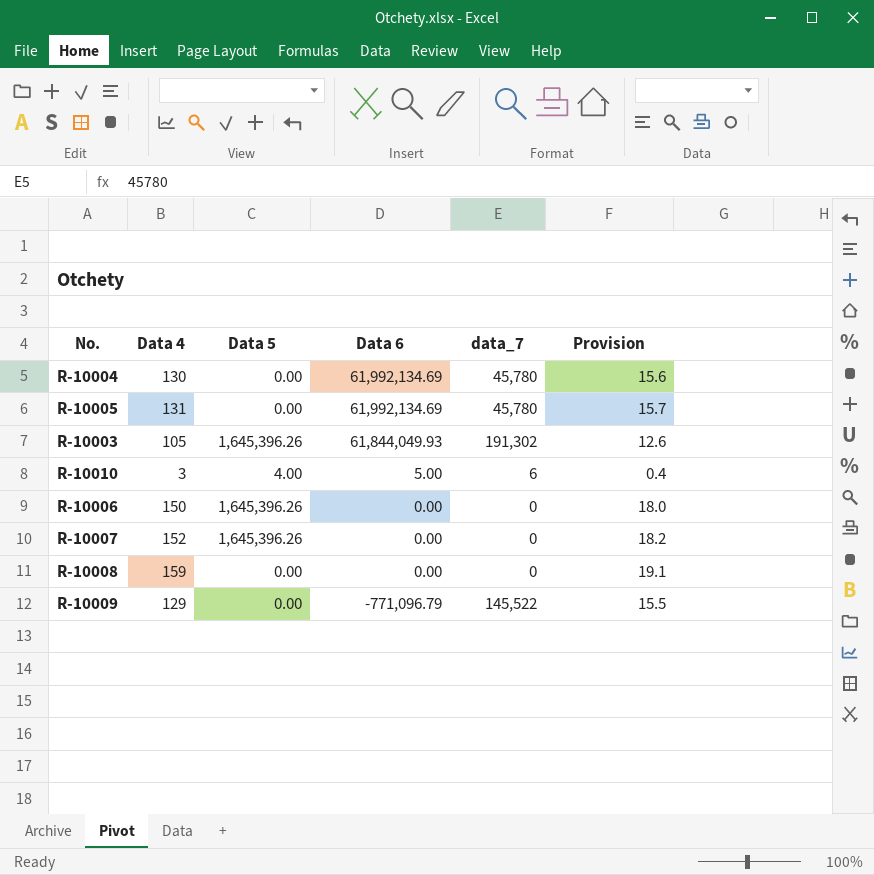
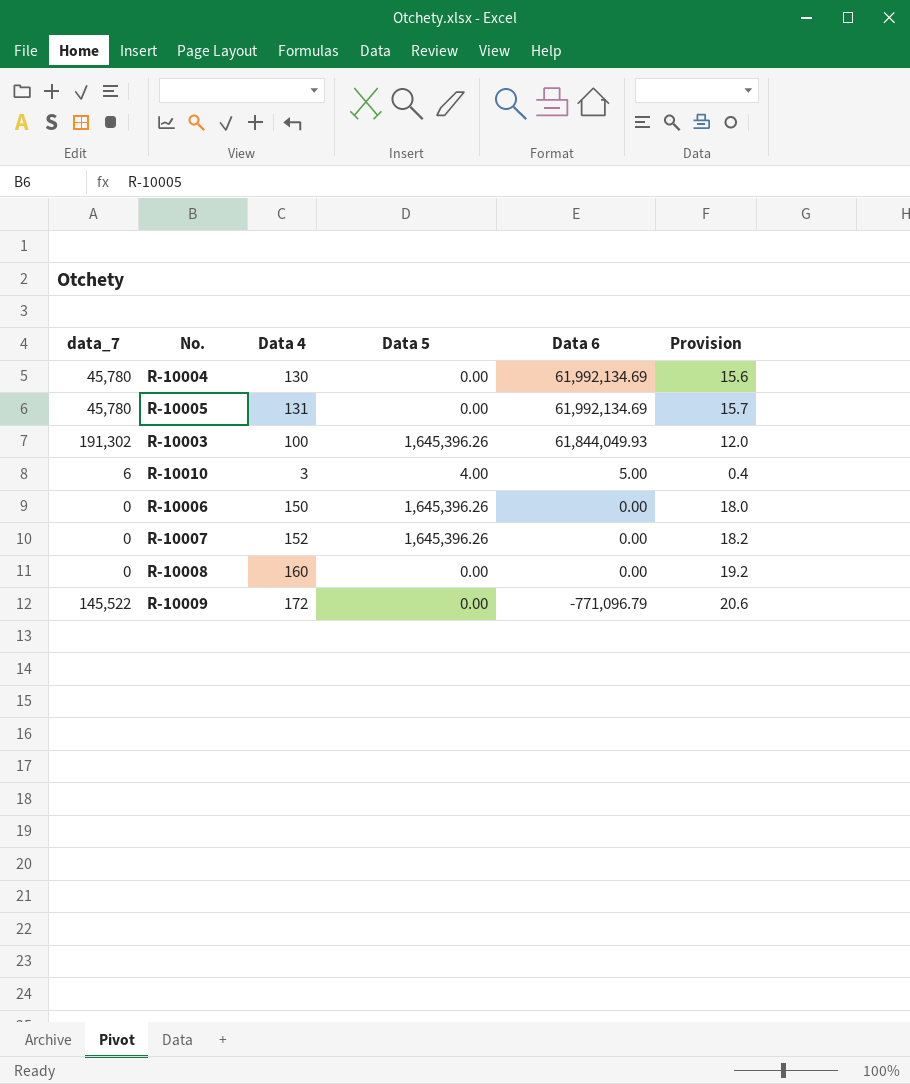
column data_7 | position: 5 -> 1
R-10003 | Data 4: 105 -> 100
R-10003 | Provision: 12.6 -> 12.0
R-10008 | Data 4: 159 -> 160
R-10008 | Provision: 19.1 -> 19.2
R-10009 | Data 4: 129 -> 172
R-10009 | Provision: 15.5 -> 20.6

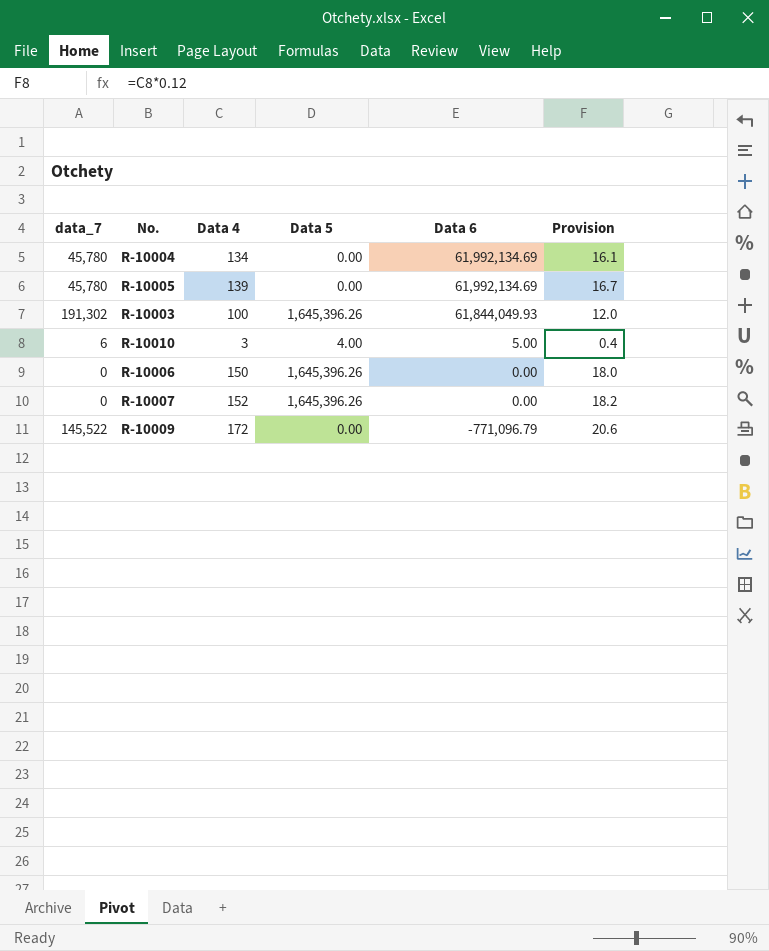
row R-10008: 0 | 160 | 0.00 | 0.00 | 19.2 -> none
R-10004 | Data 4: 130 -> 134
R-10004 | Provision: 15.6 -> 16.1
R-10005 | Data 4: 131 -> 139
R-10005 | Provision: 15.7 -> 16.7

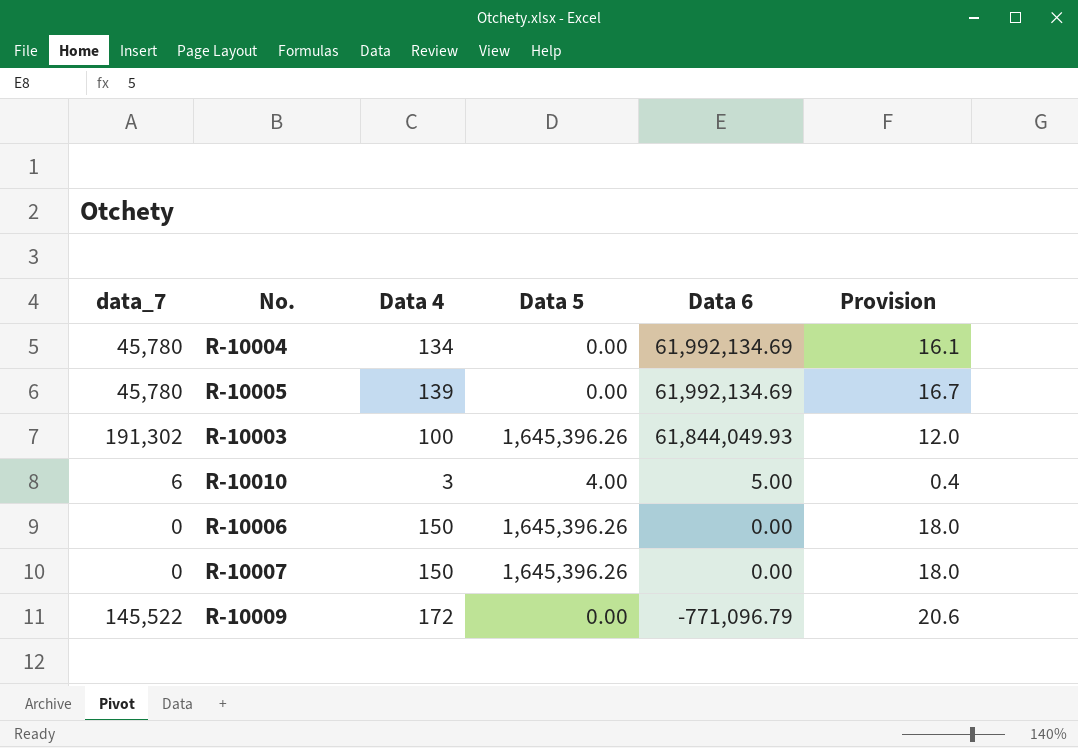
R-10007 | Data 4: 152 -> 150
R-10007 | Provision: 18.2 -> 18.0

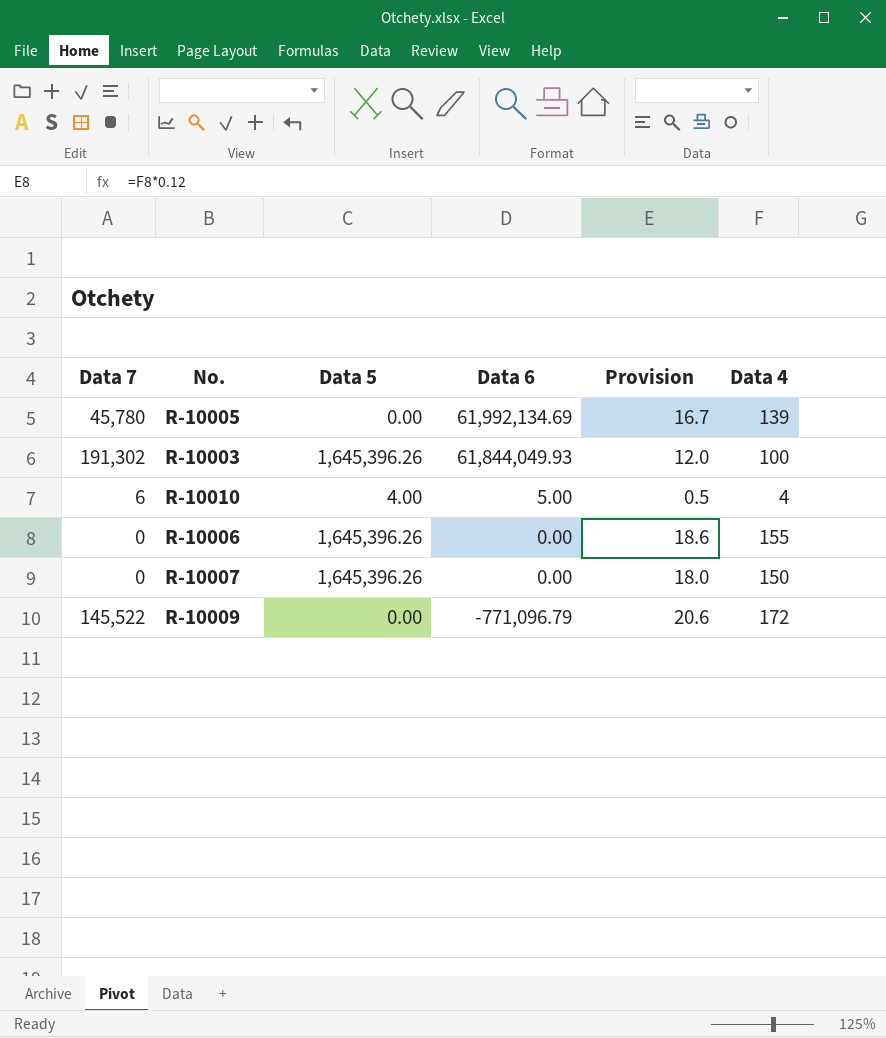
column name: data_7 -> Data 7
column Data 4 | position: 3 -> 6
row R-10004: 45,780 | 134 | 0.00 | 61,992,134.69 | 16.1 -> none
R-10010 | Provision: 0.4 -> 0.5
R-10010 | Data 4: 3 -> 4
R-10006 | Provision: 18.0 -> 18.6
R-10006 | Data 4: 150 -> 155

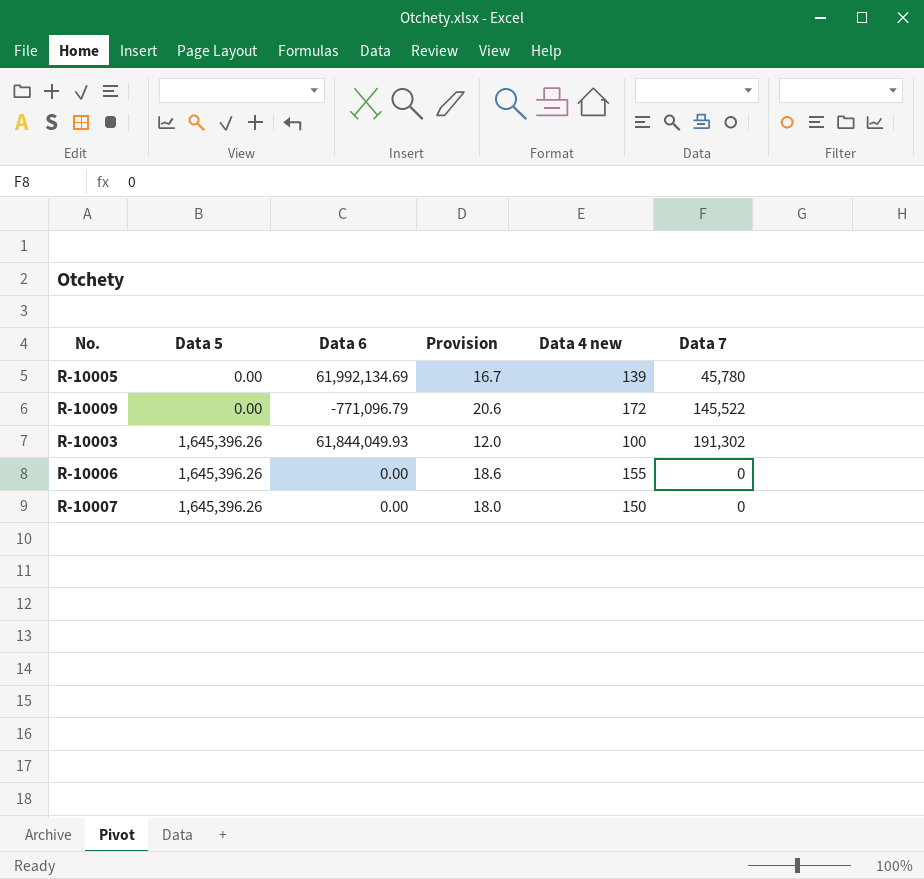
row order: Data 6 descending -> Data 5 ascending
column name: Data 4 -> Data 4 new
column Data 7 | position: 1 -> 6
row R-10010: 6 | 4.00 | 5.00 | 0.5 | 4 -> none

